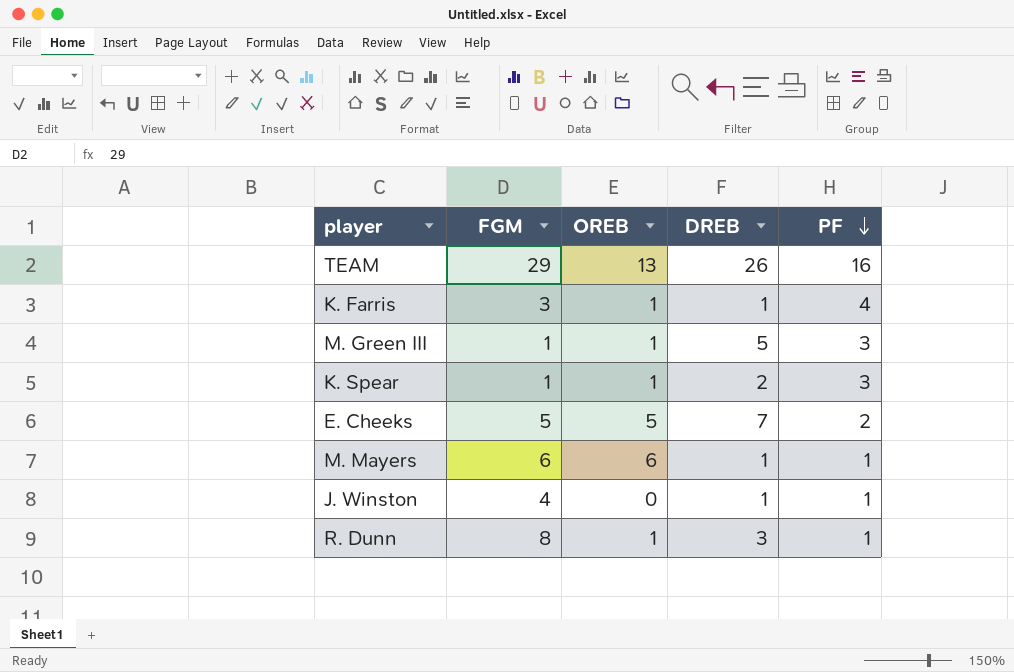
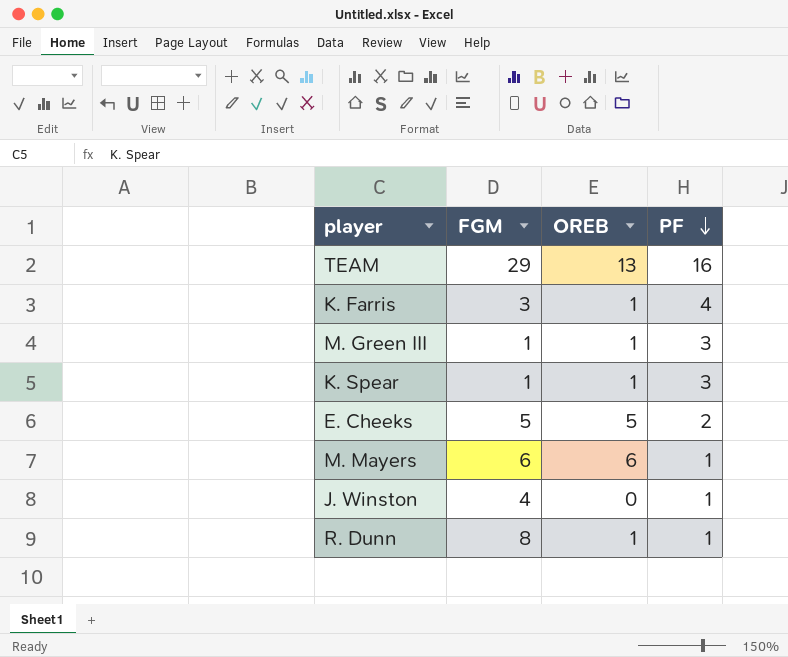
column DREB | position: 4 -> none

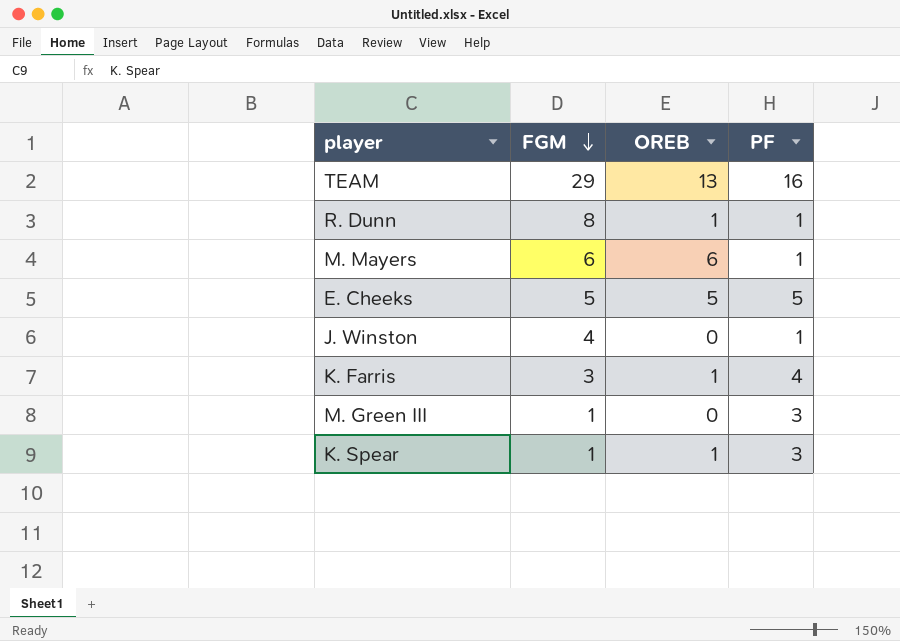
row order: PF descending -> FGM descending
E. Cheeks | PF: 2 -> 5
M. Green III | OREB: 1 -> 0

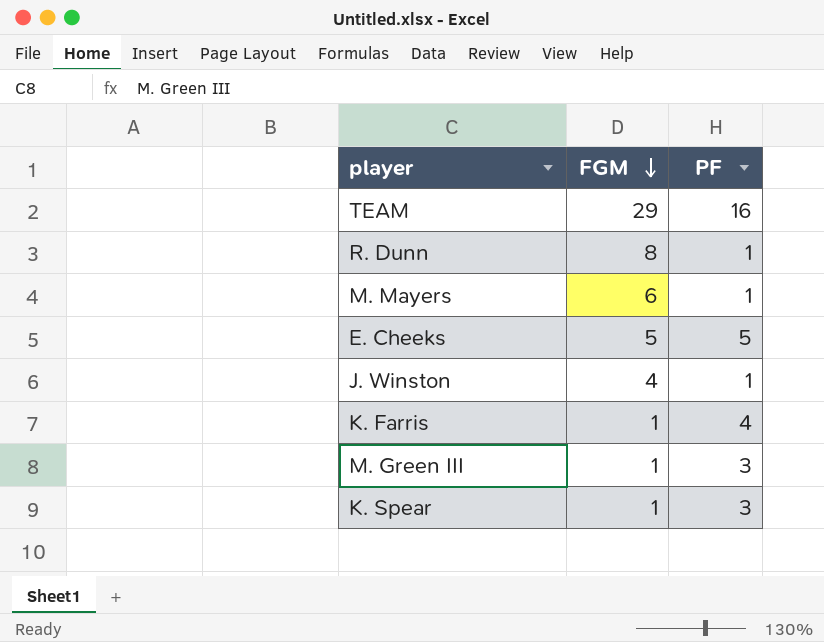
column OREB | position: 3 -> none
K. Farris | FGM: 3 -> 1

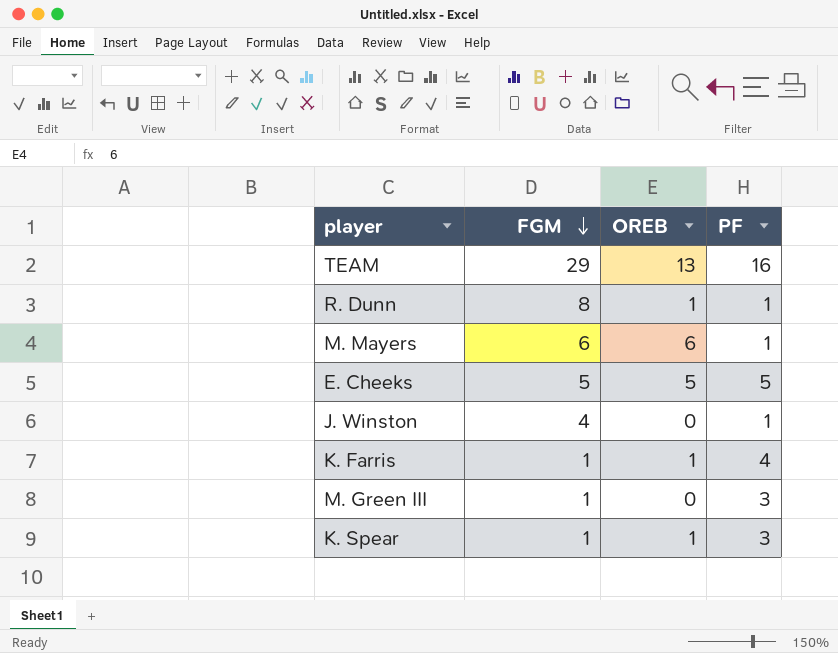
column OREB | position: none -> 3

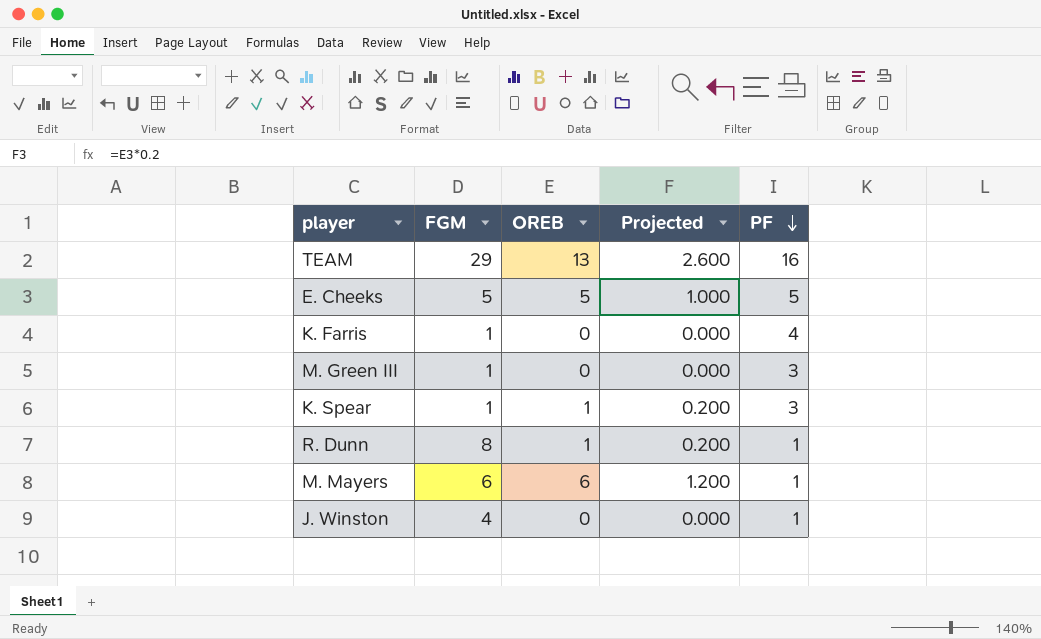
row order: FGM descending -> PF descending
column Projected | formula: none -> [OREB] * 0.2
K. Farris | OREB: 1 -> 0

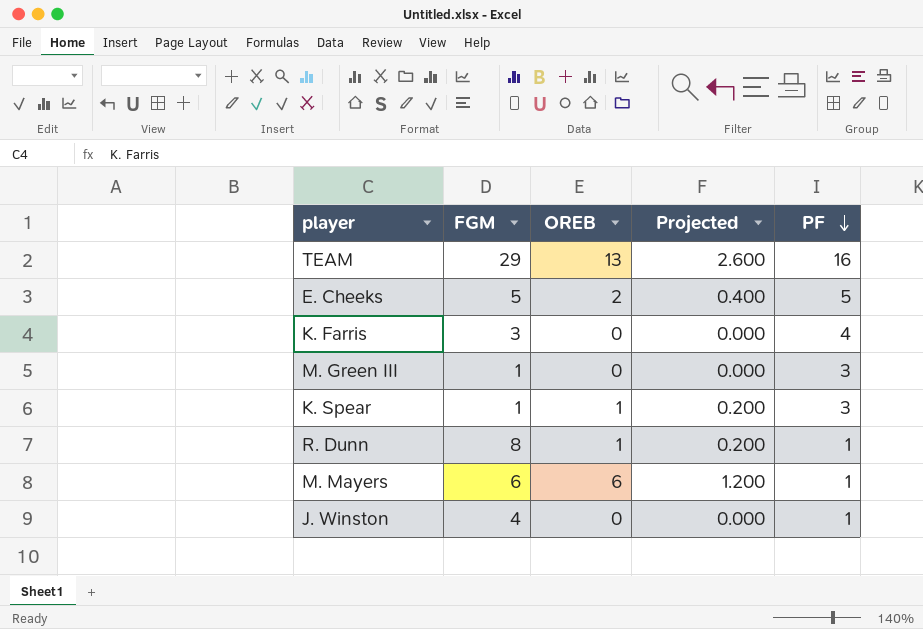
E. Cheeks | OREB: 5 -> 2
E. Cheeks | Projected: 1.000 -> 0.400
K. Farris | FGM: 1 -> 3

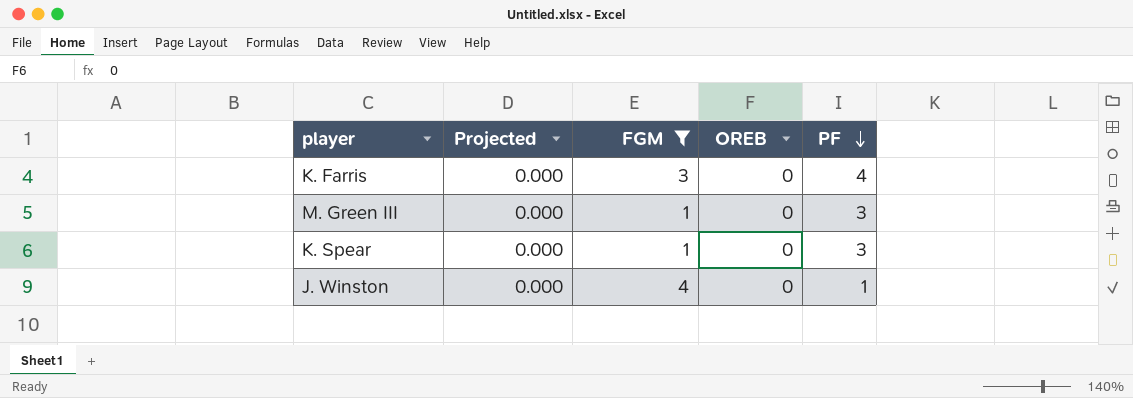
filter: none -> FGM <= 4
column Projected | position: 4 -> 2
K. Spear | Projected: 0.200 -> 0.000
K. Spear | OREB: 1 -> 0

